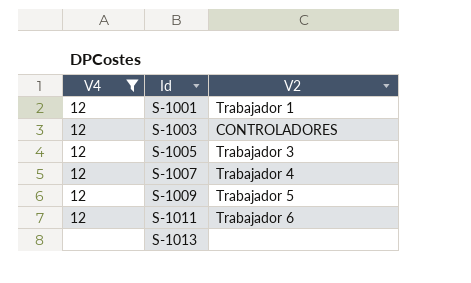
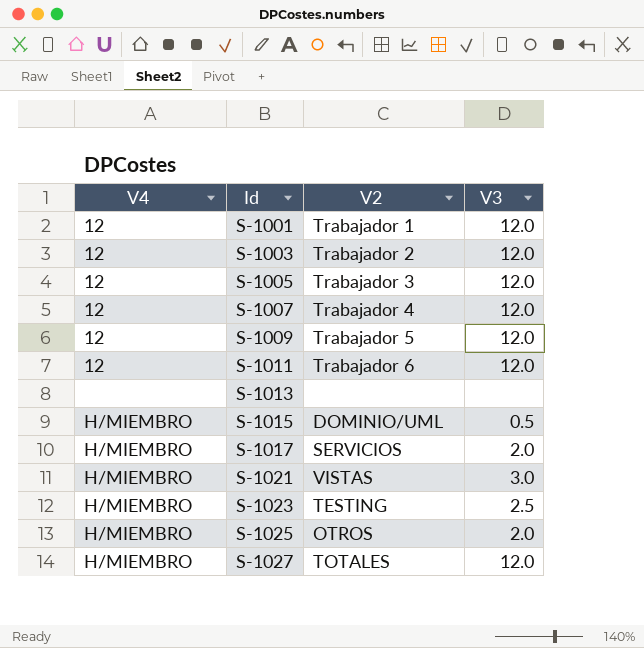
filter: V4 != H/MIEMBRO -> none
column V3 | position: none -> 4
S-1003 | V2: CONTROLADORES -> Trabajador 2

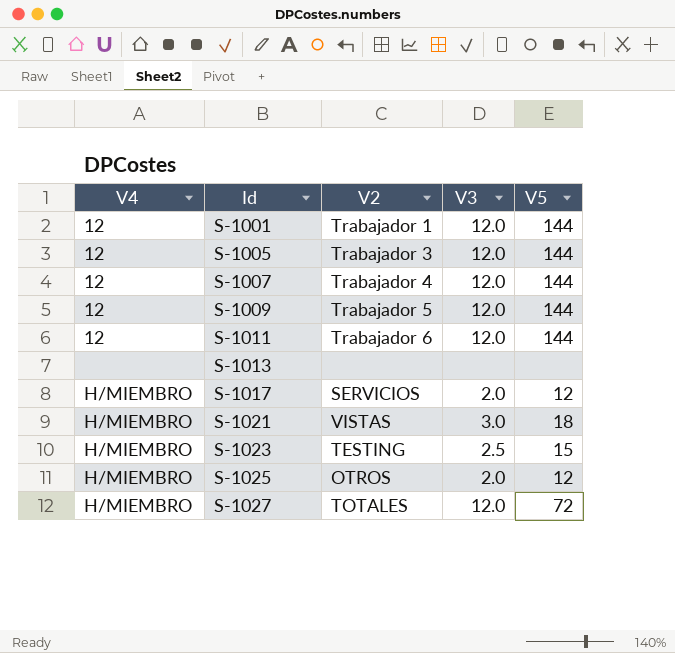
column V5 | position: none -> 5
row S-1003: 12 | Trabajador 2 | 12.0 -> none
row S-1015: H/MIEMBRO | DOMINIO/UML | 0.5 -> none

